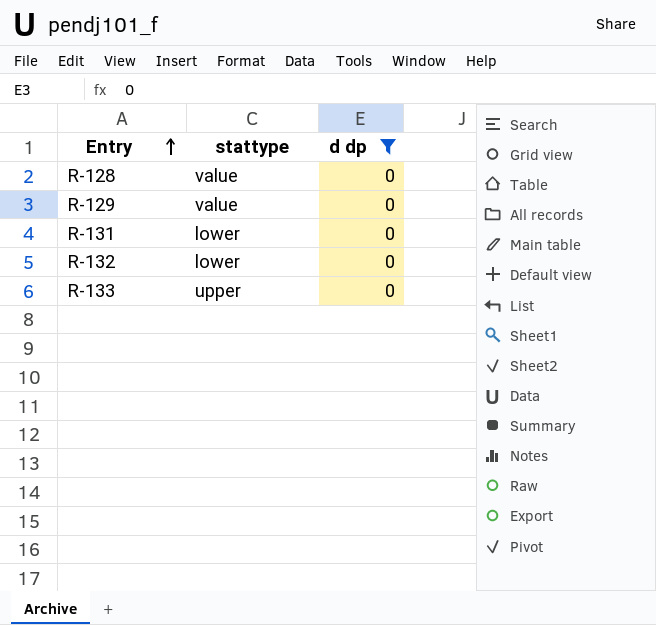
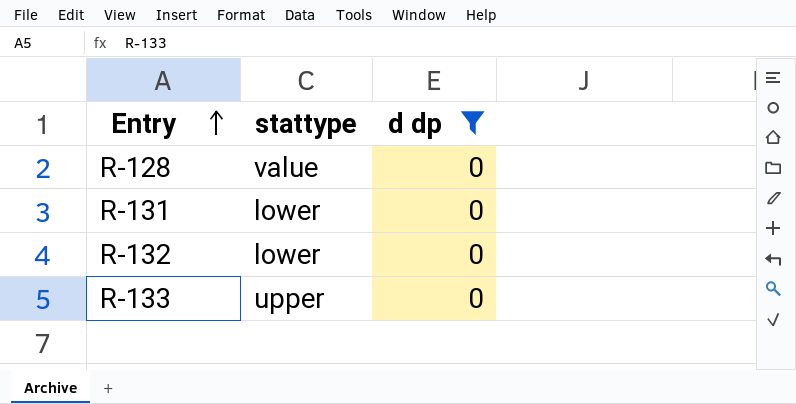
row R-129: value | 0 -> none

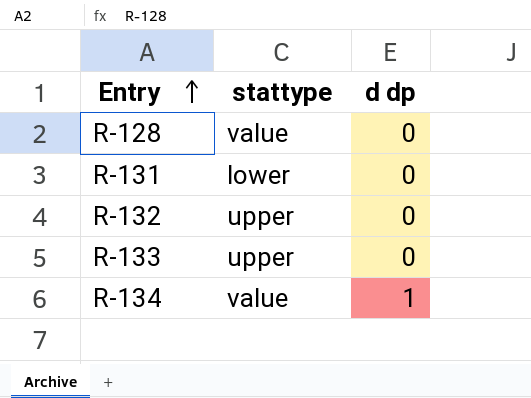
filter: d dp = 0 -> none
R-132 | stattype: lower -> upper

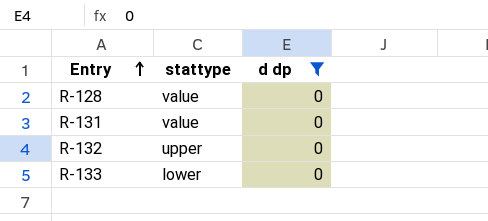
filter: none -> d dp = 0
R-131 | stattype: lower -> value
R-133 | stattype: upper -> lower

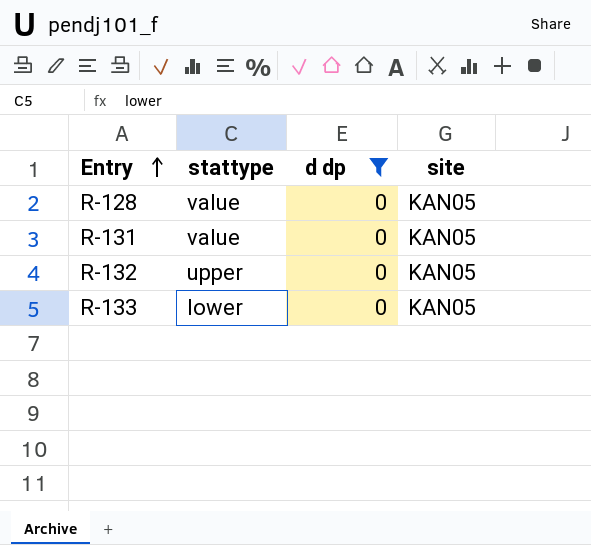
column site | position: none -> 4

